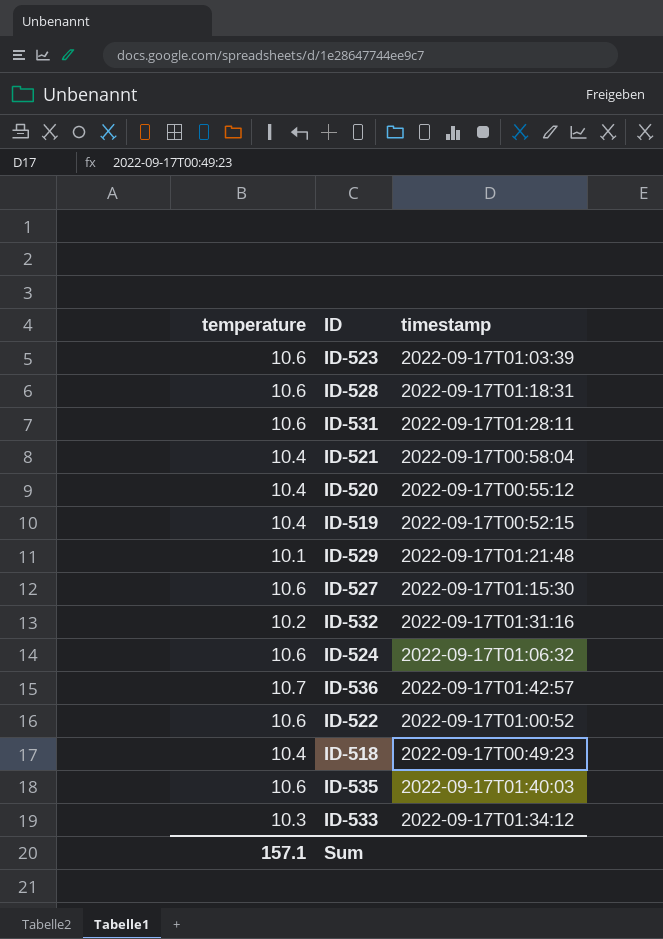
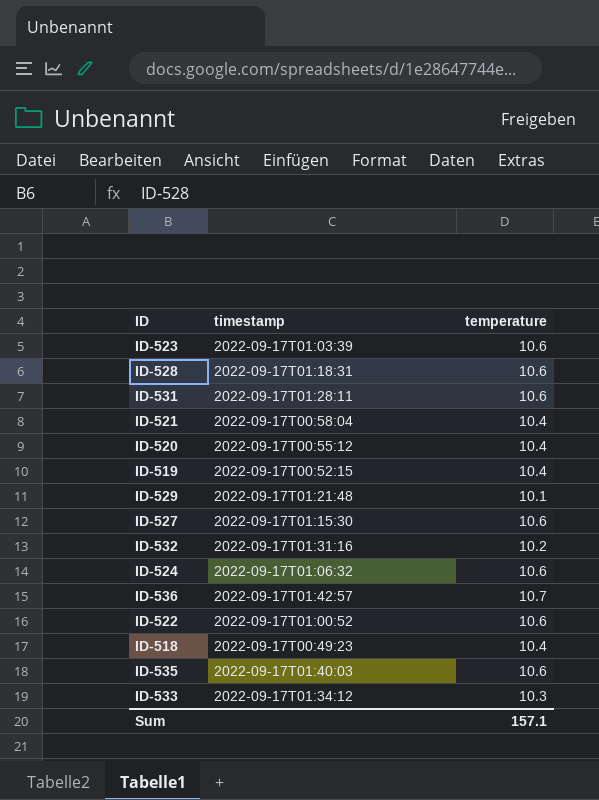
column temperature | position: 1 -> 3

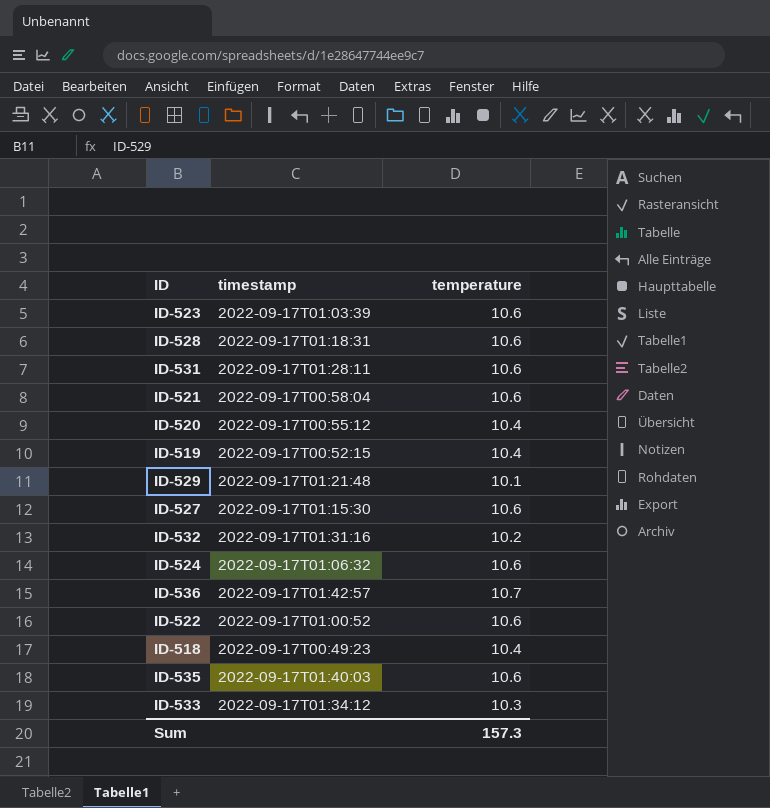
ID-521 | temperature: 10.4 -> 10.6
Sum | temperature: 157.1 -> 157.3

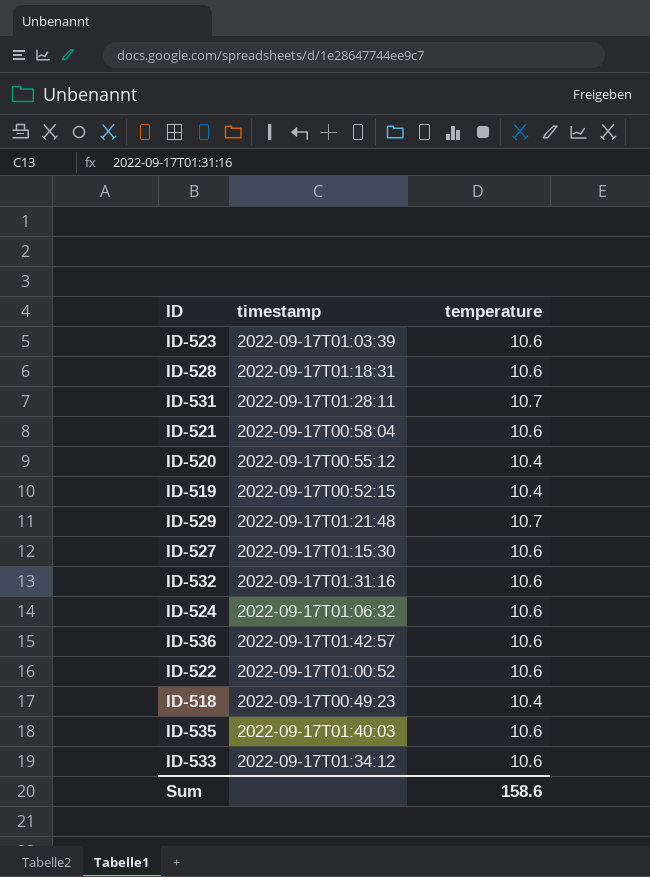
ID-531 | temperature: 10.6 -> 10.7
ID-529 | temperature: 10.1 -> 10.7
ID-532 | temperature: 10.2 -> 10.6
ID-536 | temperature: 10.7 -> 10.6
ID-533 | temperature: 10.3 -> 10.6
Sum | temperature: 157.3 -> 158.6

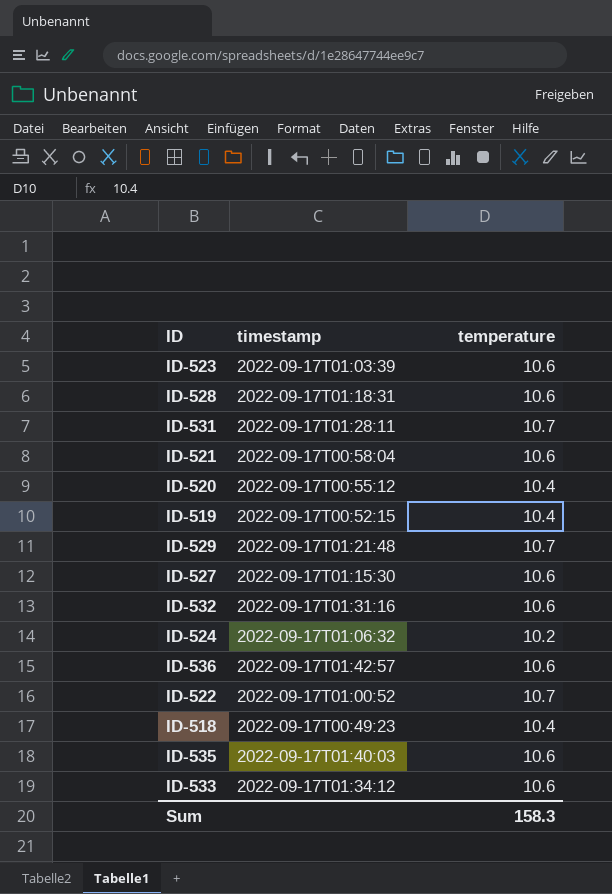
ID-524 | temperature: 10.6 -> 10.2
ID-522 | temperature: 10.6 -> 10.7
Sum | temperature: 158.6 -> 158.3

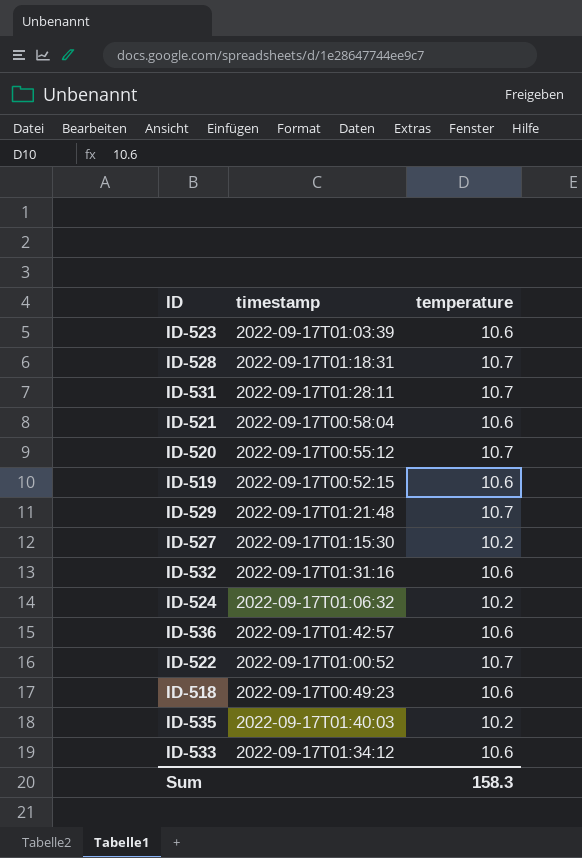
ID-528 | temperature: 10.6 -> 10.7
ID-520 | temperature: 10.4 -> 10.7
ID-519 | temperature: 10.4 -> 10.6
ID-527 | temperature: 10.6 -> 10.2
ID-518 | temperature: 10.4 -> 10.6
ID-535 | temperature: 10.6 -> 10.2

